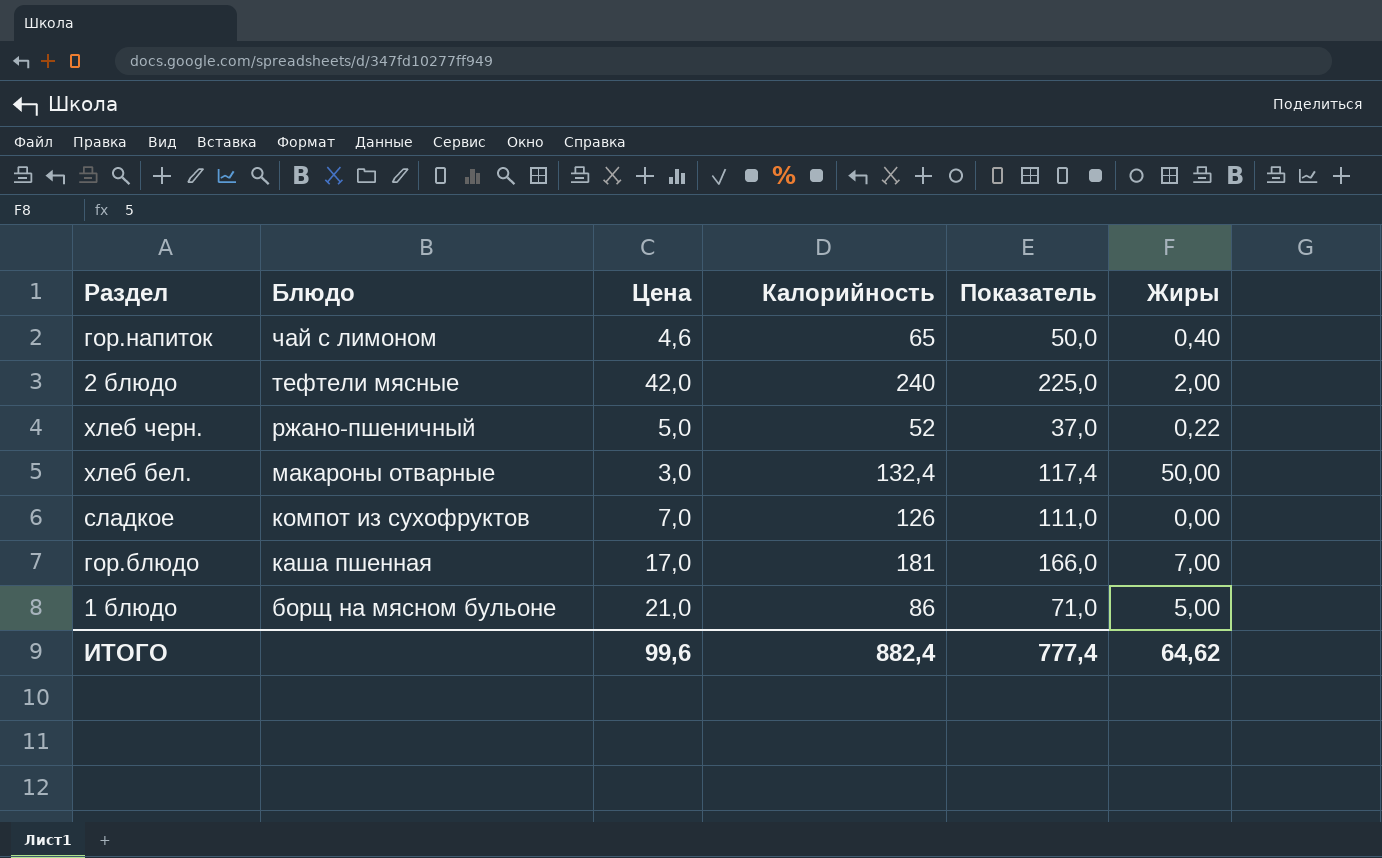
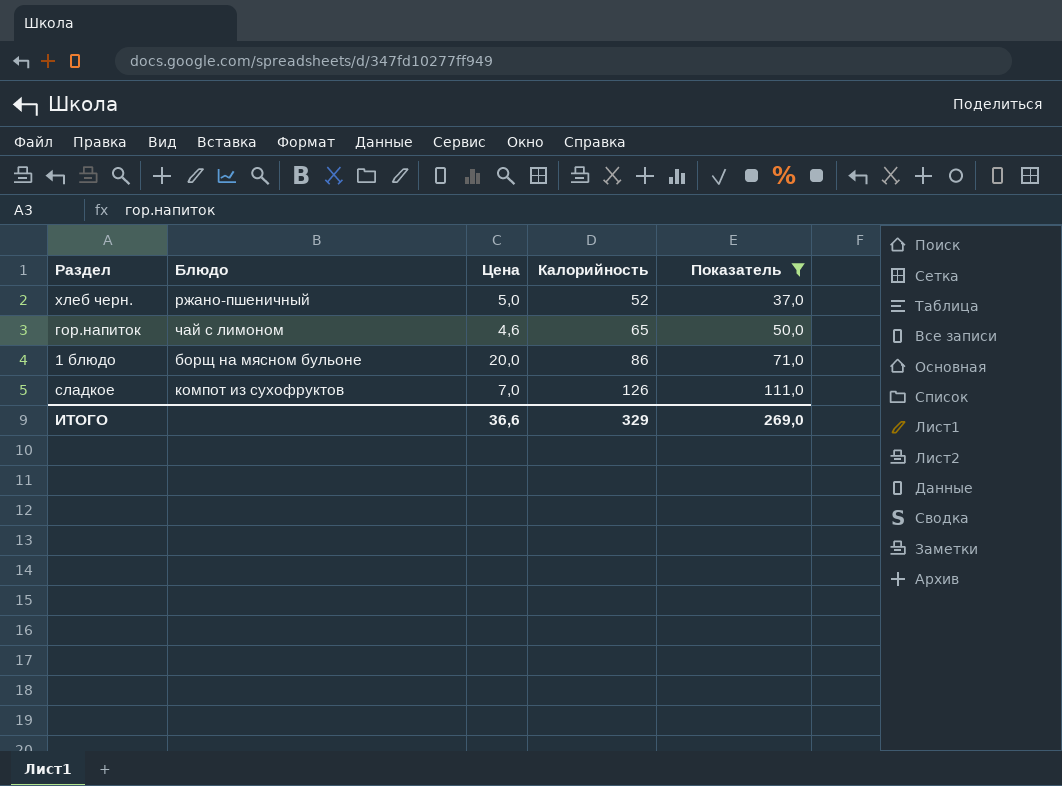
filter: none -> Показатель <= 111,0
row order: Блюдо descending -> Калорийность ascending
column Жиры | position: 6 -> none
1 блюдо | Цена: 21,0 -> 20,0
ИТОГО | Цена: 99,6 -> 36,6
ИТОГО | Калорийность: 882,4 -> 329
ИТОГО | Показатель: 777,4 -> 269,0

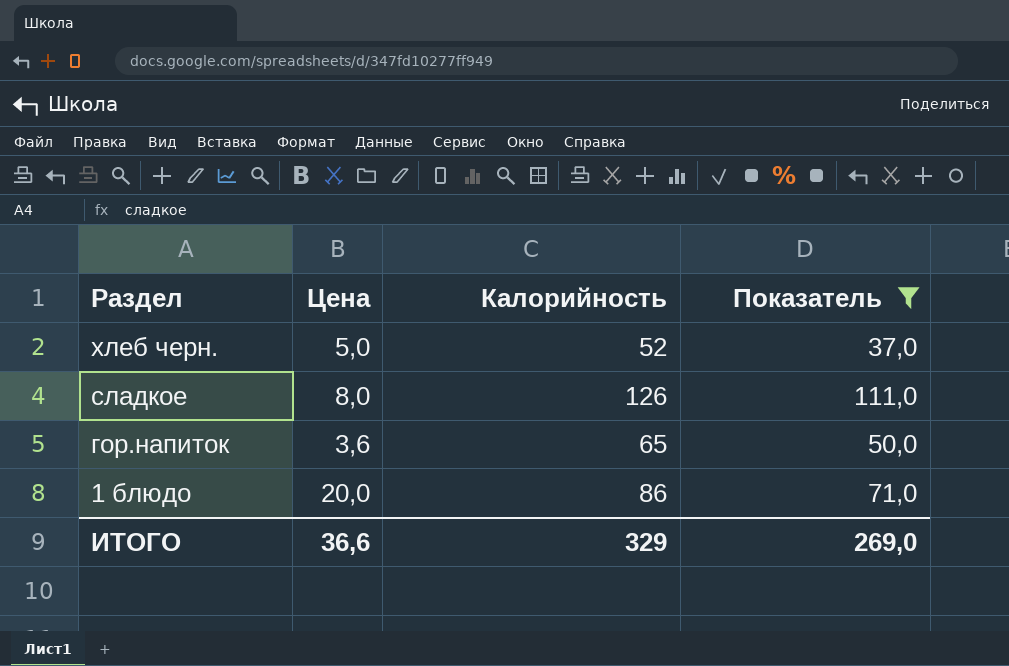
row order: Калорийность ascending -> Раздел descending
column Блюдо | position: 2 -> none
сладкое | Цена: 7,0 -> 8,0
гор.напиток | Цена: 4,6 -> 3,6

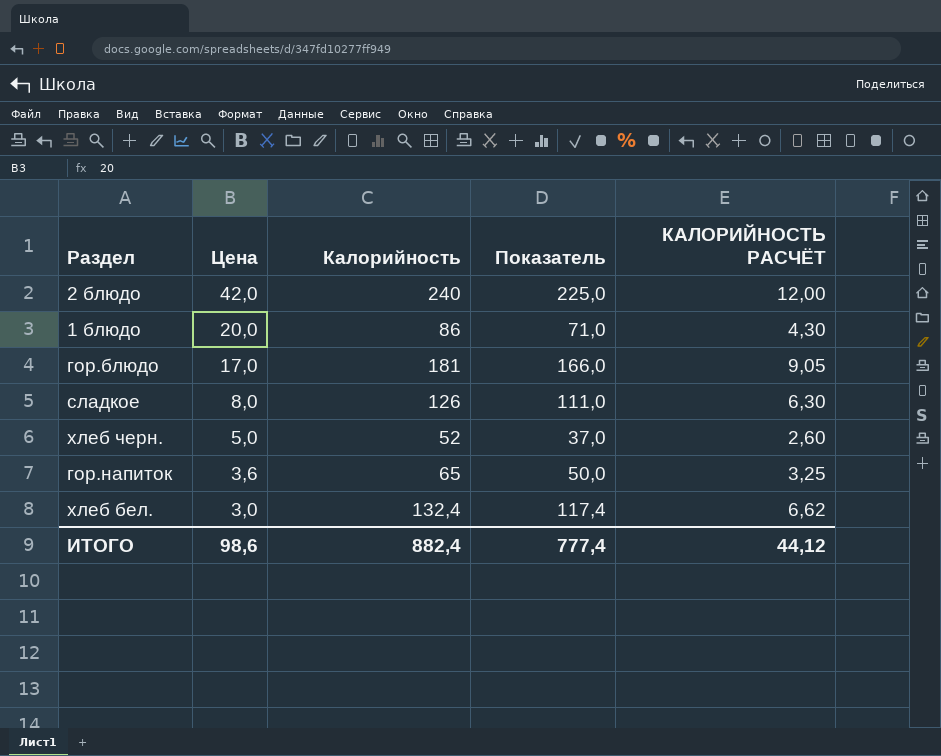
filter: Показатель <= 111,0 -> none
row order: Раздел descending -> Цена descending
column КАЛОРИЙНОСТЬ РАСЧЁТ | formula: none -> [Калорийность] * 0,05
ИТОГО | Цена: 36,6 -> 98,6
ИТОГО | Калорийность: 329 -> 882,4
ИТОГО | Показатель: 269,0 -> 777,4

